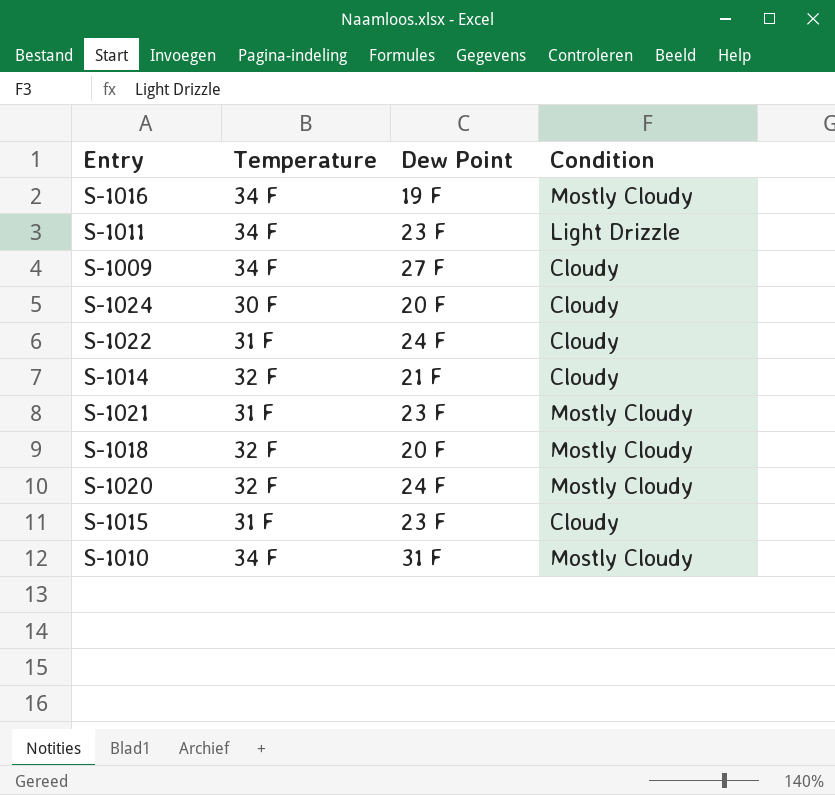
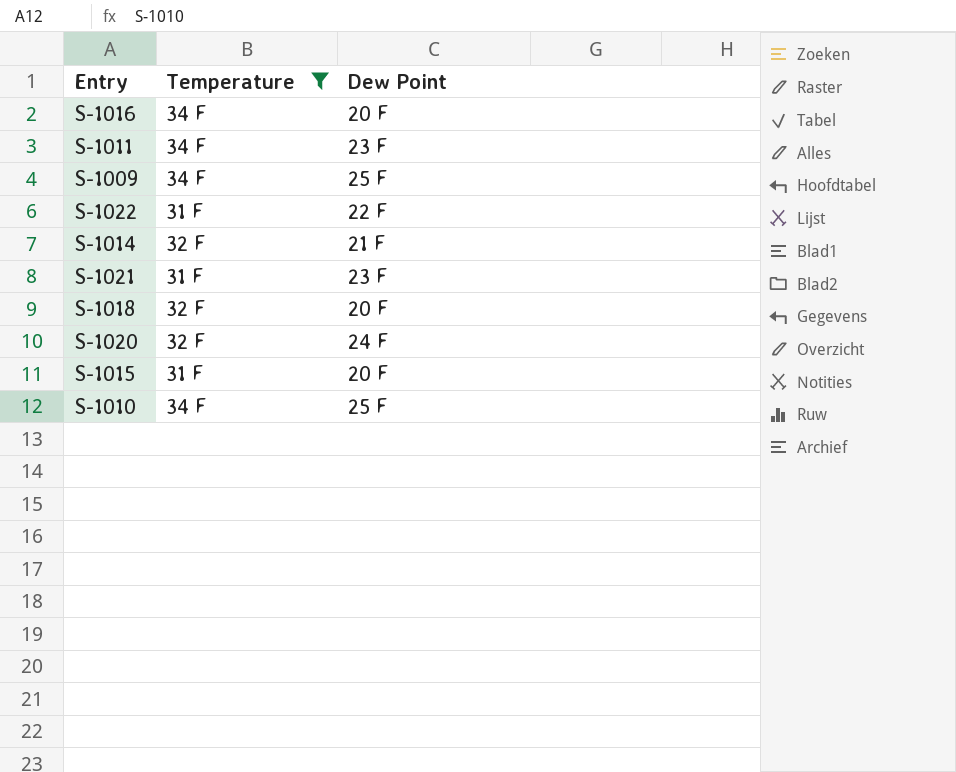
filter: none -> Temperature != 30 F
column Condition | position: 4 -> none
S-1016 | Dew Point: 19 F -> 20 F
S-1009 | Dew Point: 27 F -> 25 F
S-1022 | Dew Point: 24 F -> 22 F
S-1015 | Dew Point: 23 F -> 20 F
S-1010 | Dew Point: 31 F -> 25 F

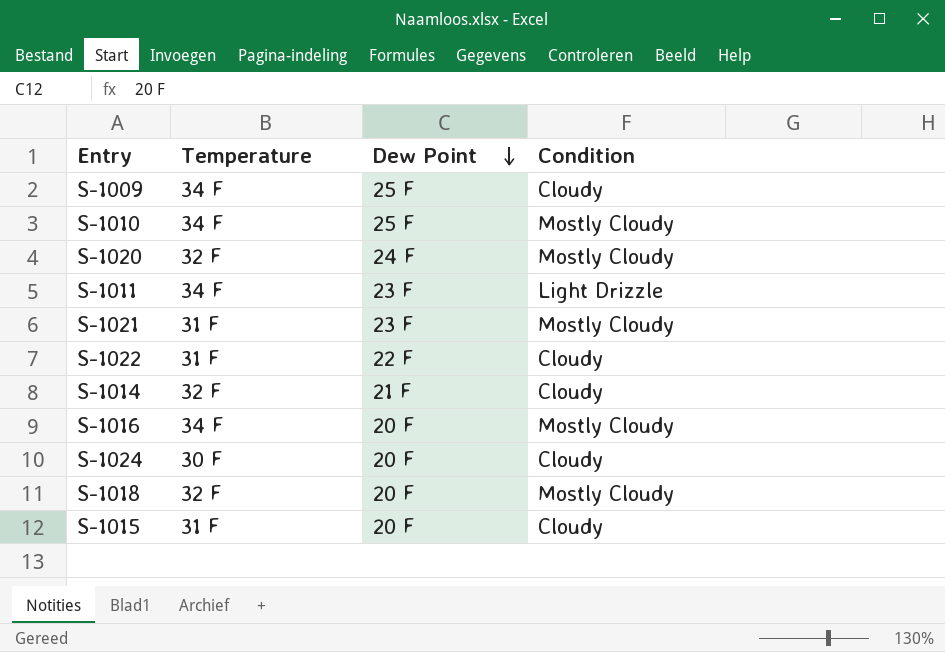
filter: Temperature != 30 F -> none
row order: none -> Dew Point descending
column Condition | position: none -> 4

